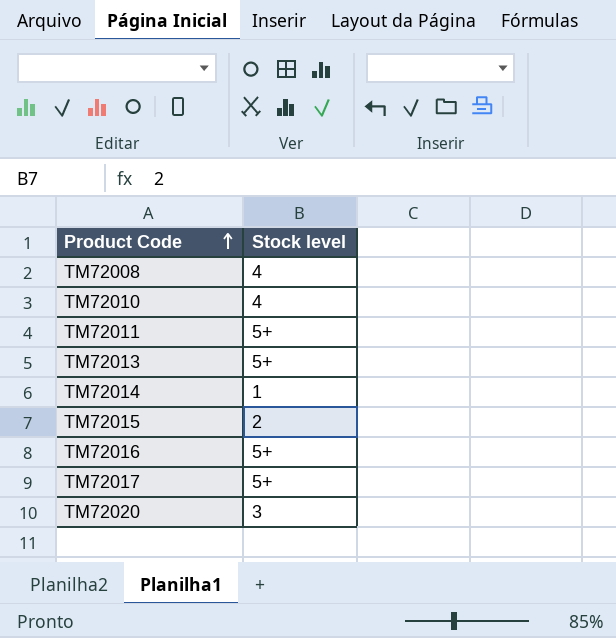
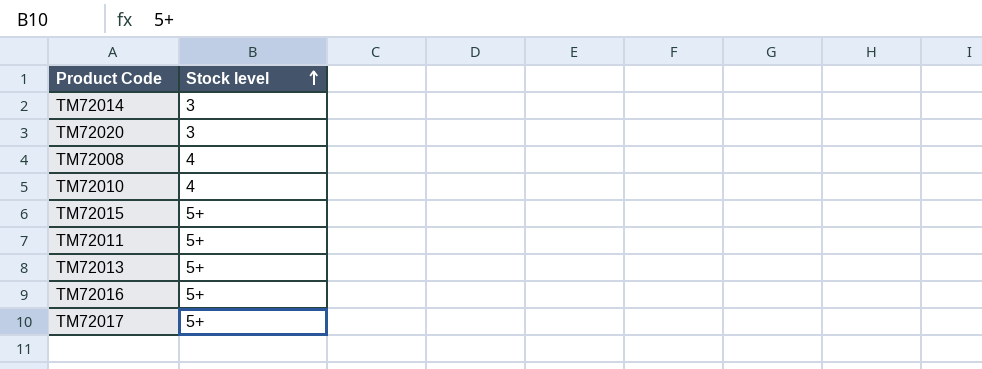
row order: Product Code ascending -> Stock level ascending
TM72014 | Stock level: 1 -> 3
TM72015 | Stock level: 2 -> 5+

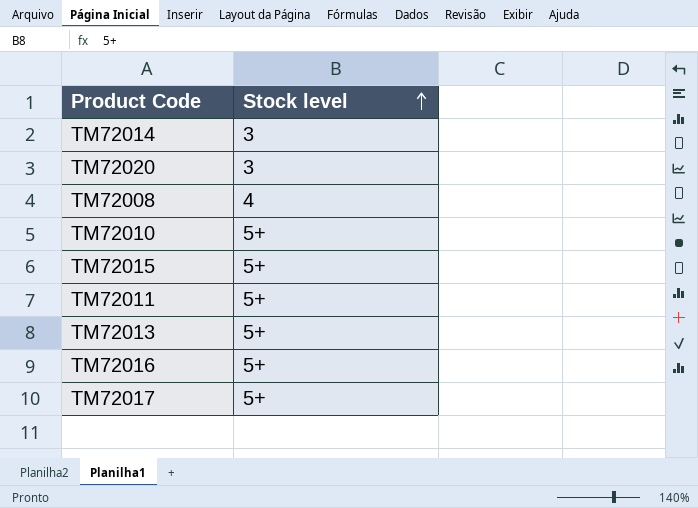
TM72010 | Stock level: 4 -> 5+

